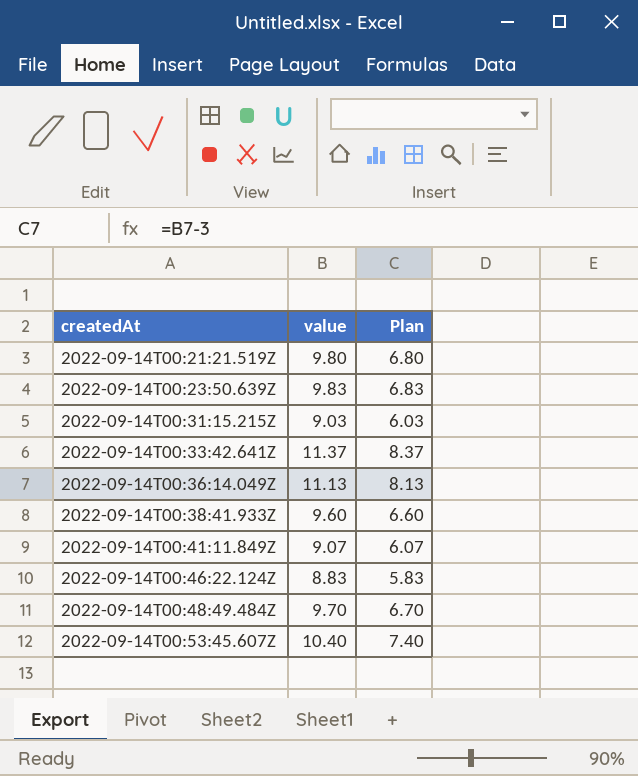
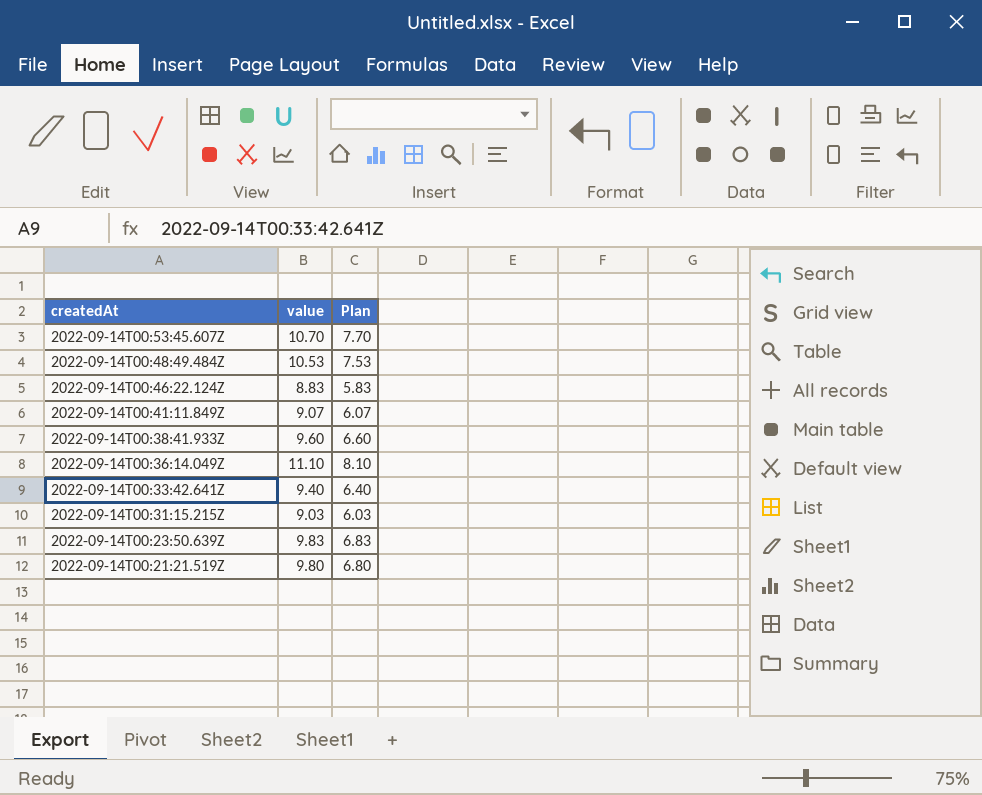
row order: createdAt ascending -> createdAt descending
2022-09-14T00:53:45.607Z | value: 10.40 -> 10.70
2022-09-14T00:53:45.607Z | Plan: 7.40 -> 7.70
2022-09-14T00:48:49.484Z | value: 9.70 -> 10.53
2022-09-14T00:48:49.484Z | Plan: 6.70 -> 7.53
2022-09-14T00:36:14.049Z | value: 11.13 -> 11.10
2022-09-14T00:36:14.049Z | Plan: 8.13 -> 8.10
2022-09-14T00:33:42.641Z | value: 11.37 -> 9.40
2022-09-14T00:33:42.641Z | Plan: 8.37 -> 6.40

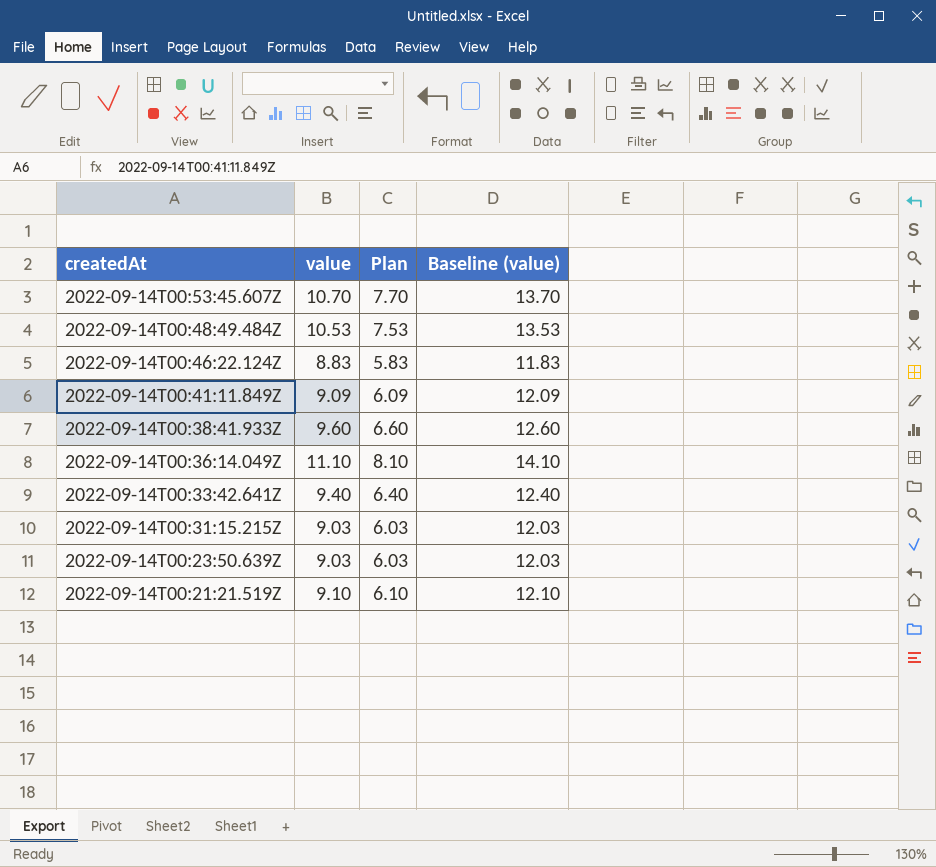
column Baseline (value) | formula: none -> [value] + 3
2022-09-14T00:41:11.849Z | value: 9.07 -> 9.09
2022-09-14T00:41:11.849Z | Plan: 6.07 -> 6.09
2022-09-14T00:23:50.639Z | value: 9.83 -> 9.03
2022-09-14T00:23:50.639Z | Plan: 6.83 -> 6.03
2022-09-14T00:21:21.519Z | value: 9.80 -> 9.10
2022-09-14T00:21:21.519Z | Plan: 6.80 -> 6.10

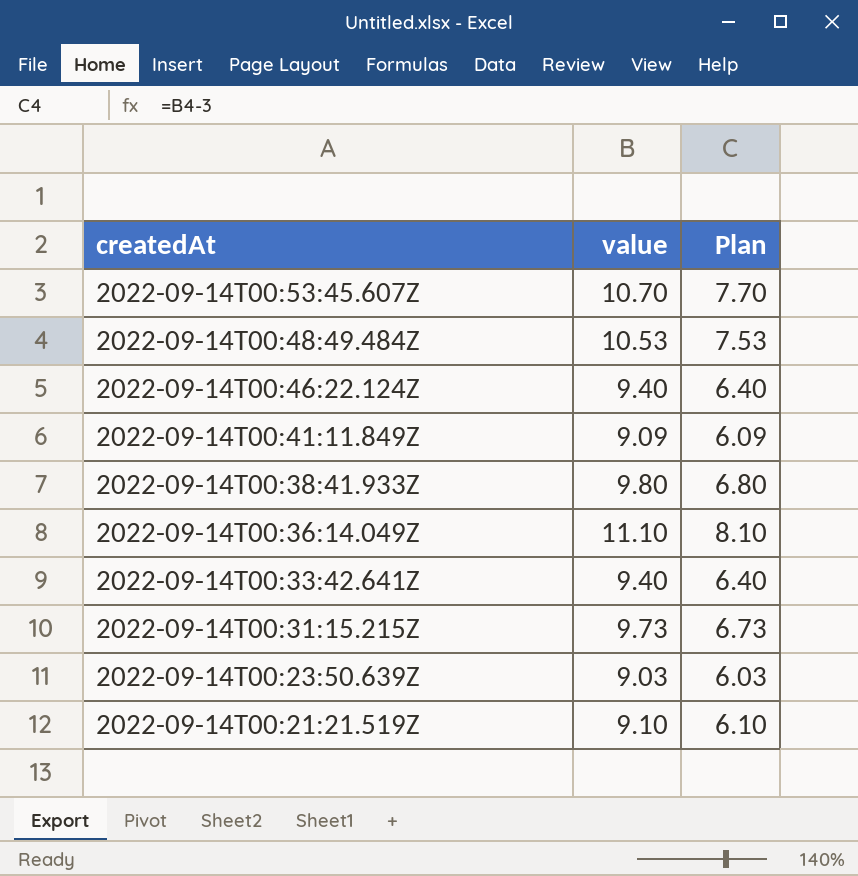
column Baseline (value) | formula: [value] + 3 -> none
2022-09-14T00:46:22.124Z | value: 8.83 -> 9.40
2022-09-14T00:46:22.124Z | Plan: 5.83 -> 6.40
2022-09-14T00:38:41.933Z | value: 9.60 -> 9.80
2022-09-14T00:38:41.933Z | Plan: 6.60 -> 6.80
2022-09-14T00:31:15.215Z | value: 9.03 -> 9.73
2022-09-14T00:31:15.215Z | Plan: 6.03 -> 6.73

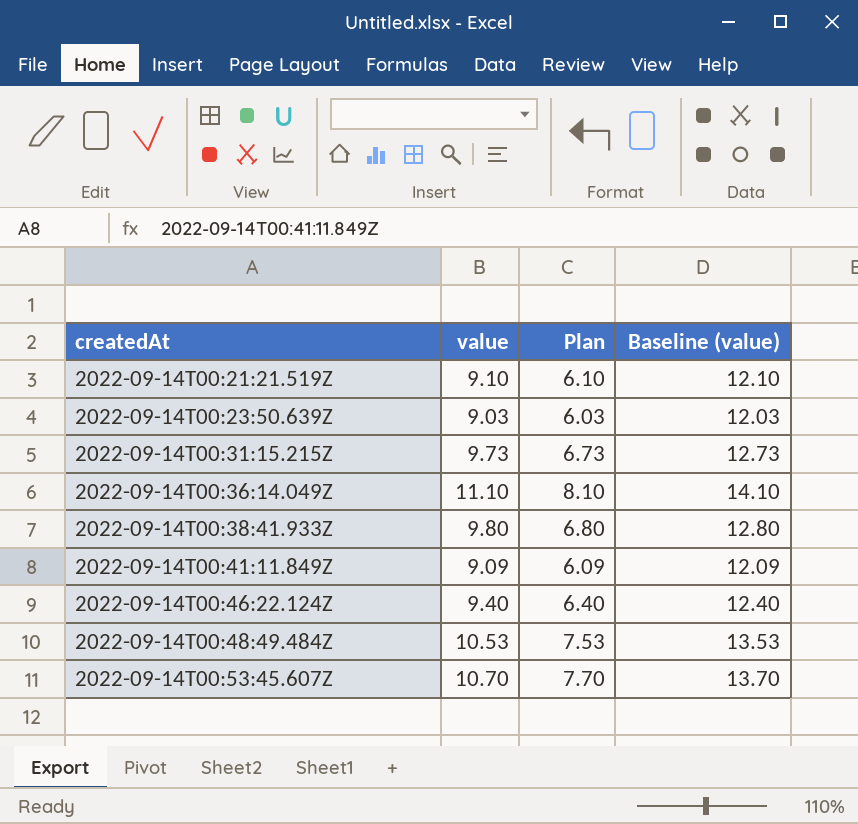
row order: createdAt descending -> createdAt ascending
column Baseline (value) | formula: none -> [value] + 3
row 2022-09-14T00:33:42.641Z: 9.40 | 6.40 -> none

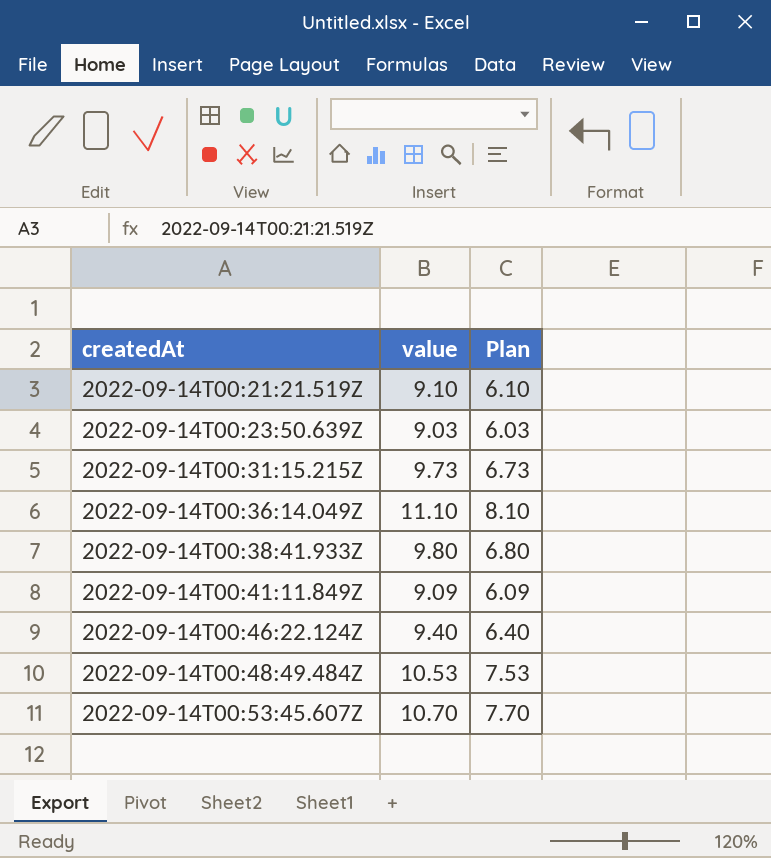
column Baseline (value) | formula: [value] + 3 -> none

